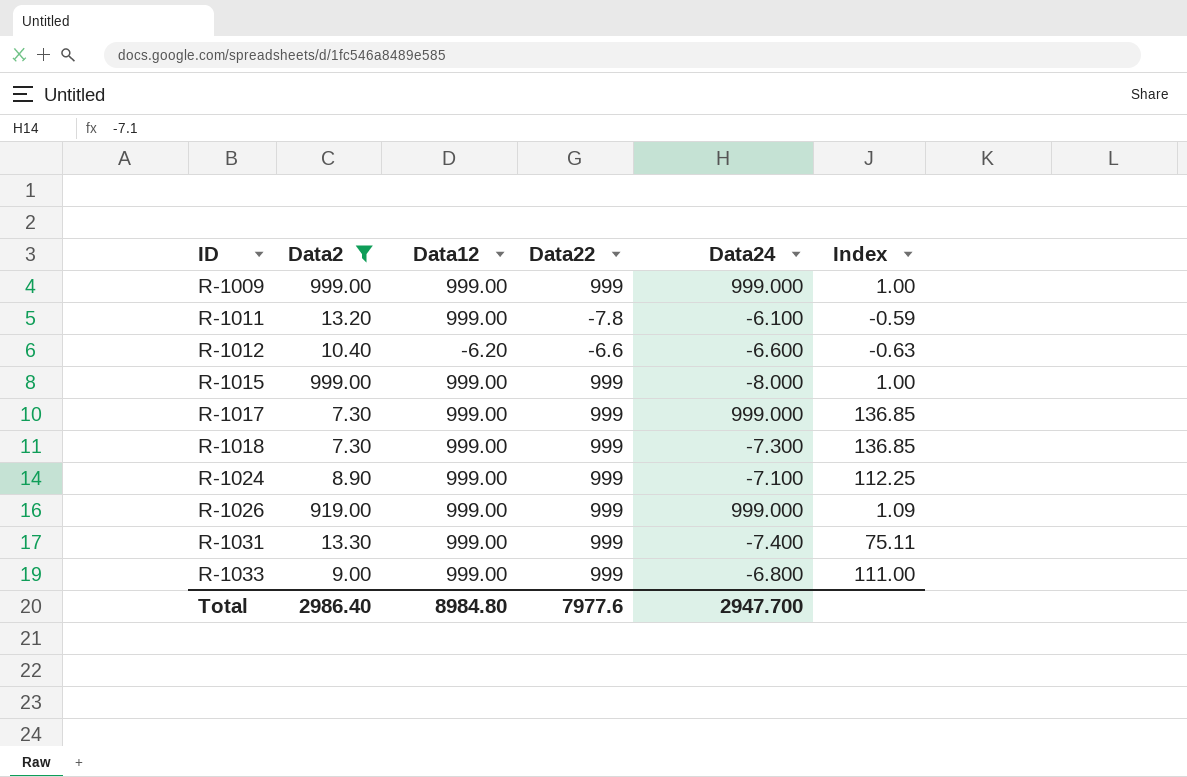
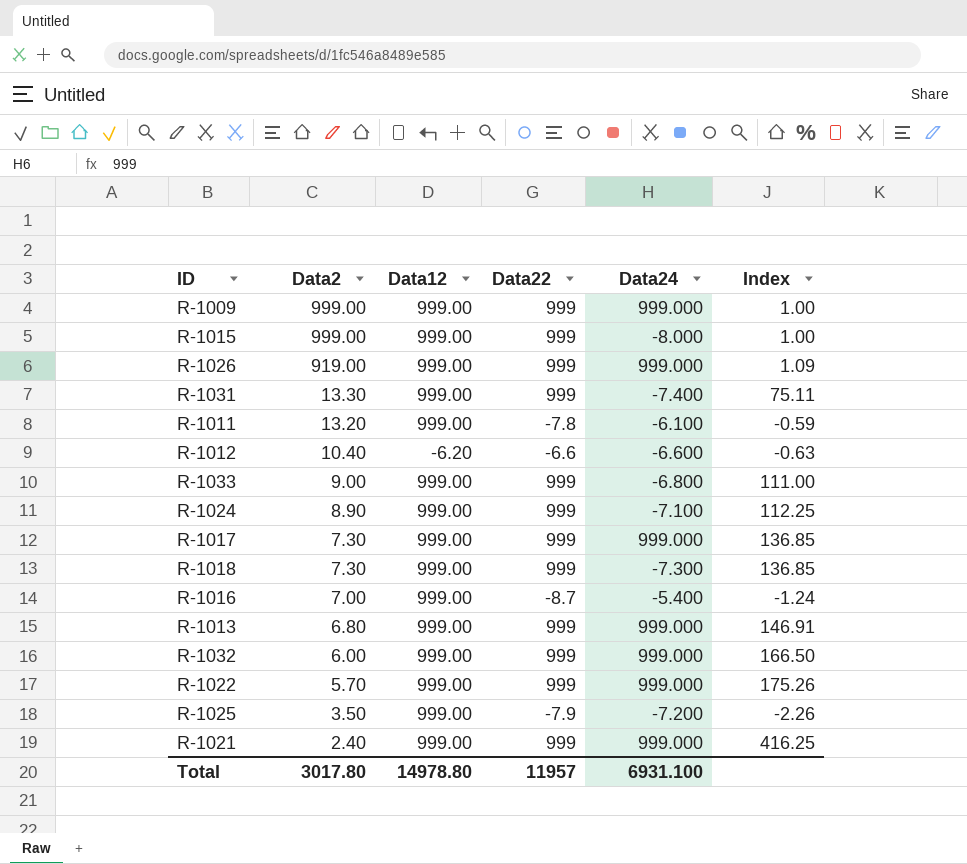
filter: Data2 >= 7.30 -> none
row order: ID ascending -> Data2 descending
Total | Data2: 2986.40 -> 3017.80
Total | Data12: 8984.80 -> 14978.80
Total | Data22: 7977.6 -> 11957
Total | Data24: 2947.700 -> 6931.100

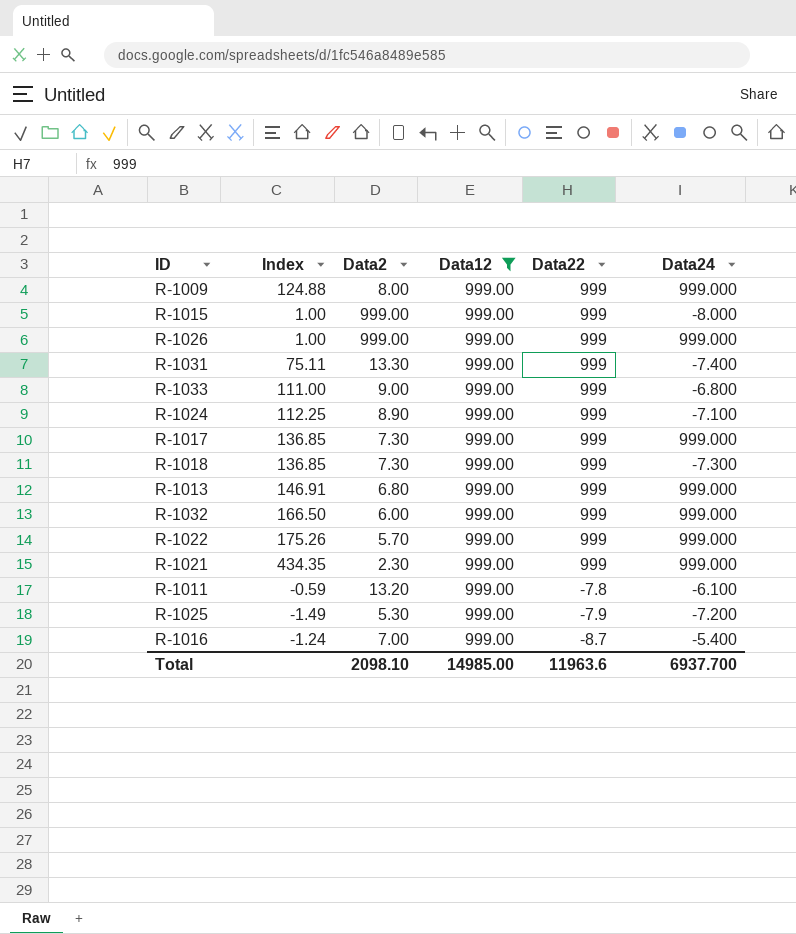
filter: none -> Data12 = 999.00
row order: Data2 descending -> Data22 descending
column Index | position: 6 -> 2
R-1009 | Index: 1.00 -> 124.88
R-1009 | Data2: 999.00 -> 8.00
R-1026 | Index: 1.09 -> 1.00
R-1026 | Data2: 919.00 -> 999.00
R-1021 | Index: 416.25 -> 434.35
R-1021 | Data2: 2.40 -> 2.30
R-1025 | Index: -2.26 -> -1.49
R-1025 | Data2: 3.50 -> 5.30
Total | Data2: 3017.80 -> 2098.10
Total | Data12: 14978.80 -> 14985.00
Total | Data22: 11957 -> 11963.6
Total | Data24: 6931.100 -> 6937.700

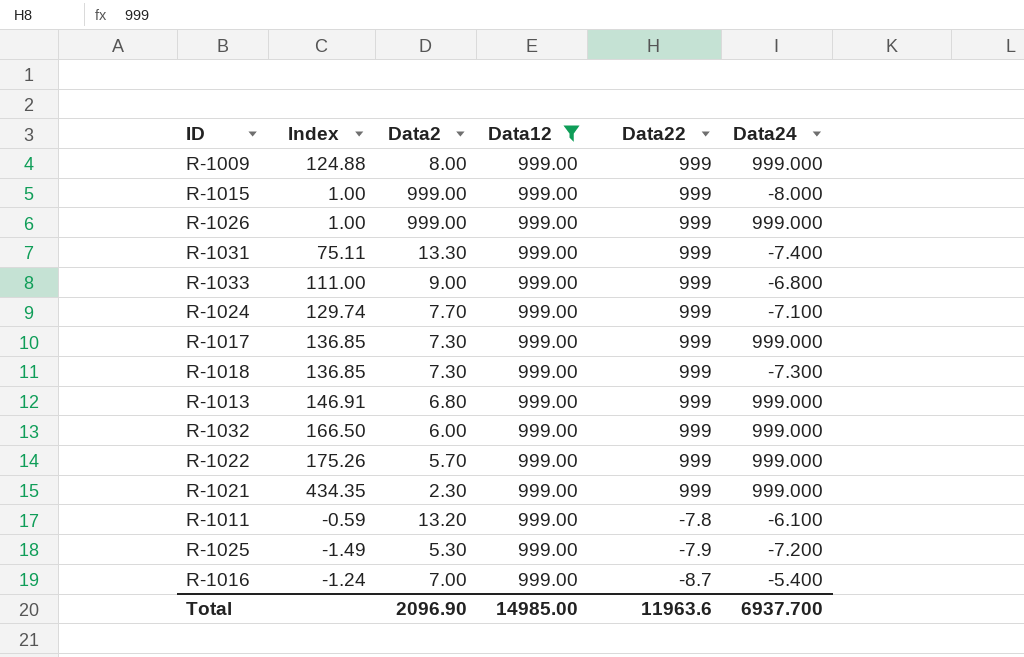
R-1024 | Index: 112.25 -> 129.74
R-1024 | Data2: 8.90 -> 7.70
Total | Data2: 2098.10 -> 2096.90

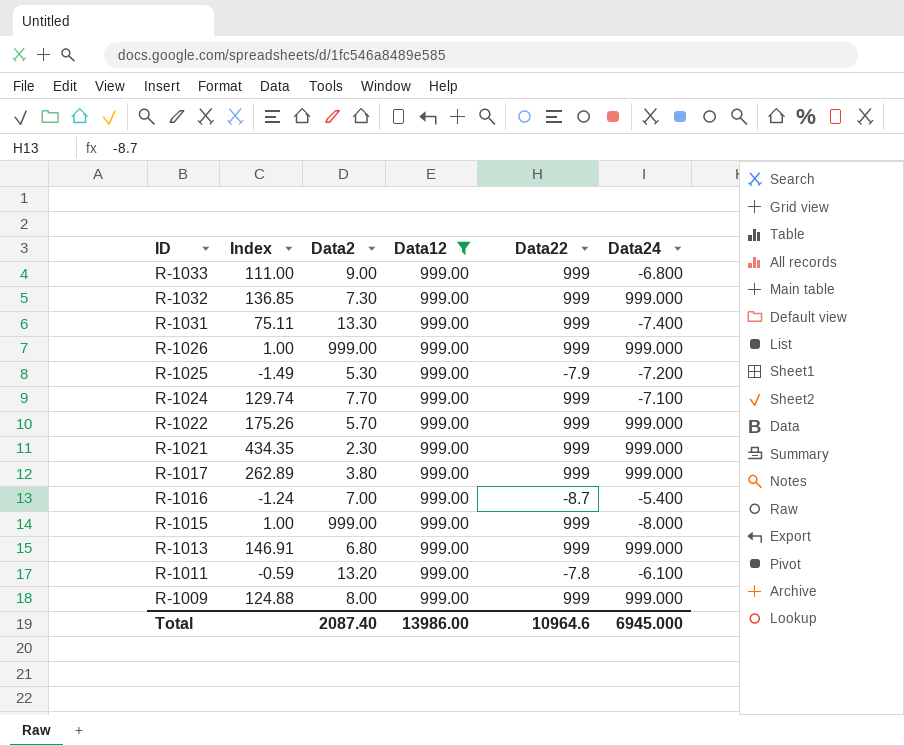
row order: Data22 descending -> ID descending
row R-1018: 136.85 | 7.30 | 999.00 | 999 | -7.300 -> none
R-1032 | Index: 166.50 -> 136.85
R-1032 | Data2: 6.00 -> 7.30
R-1017 | Index: 136.85 -> 262.89
R-1017 | Data2: 7.30 -> 3.80
Total | Data2: 2096.90 -> 2087.40
Total | Data12: 14985.00 -> 13986.00
Total | Data22: 11963.6 -> 10964.6
Total | Data24: 6937.700 -> 6945.000

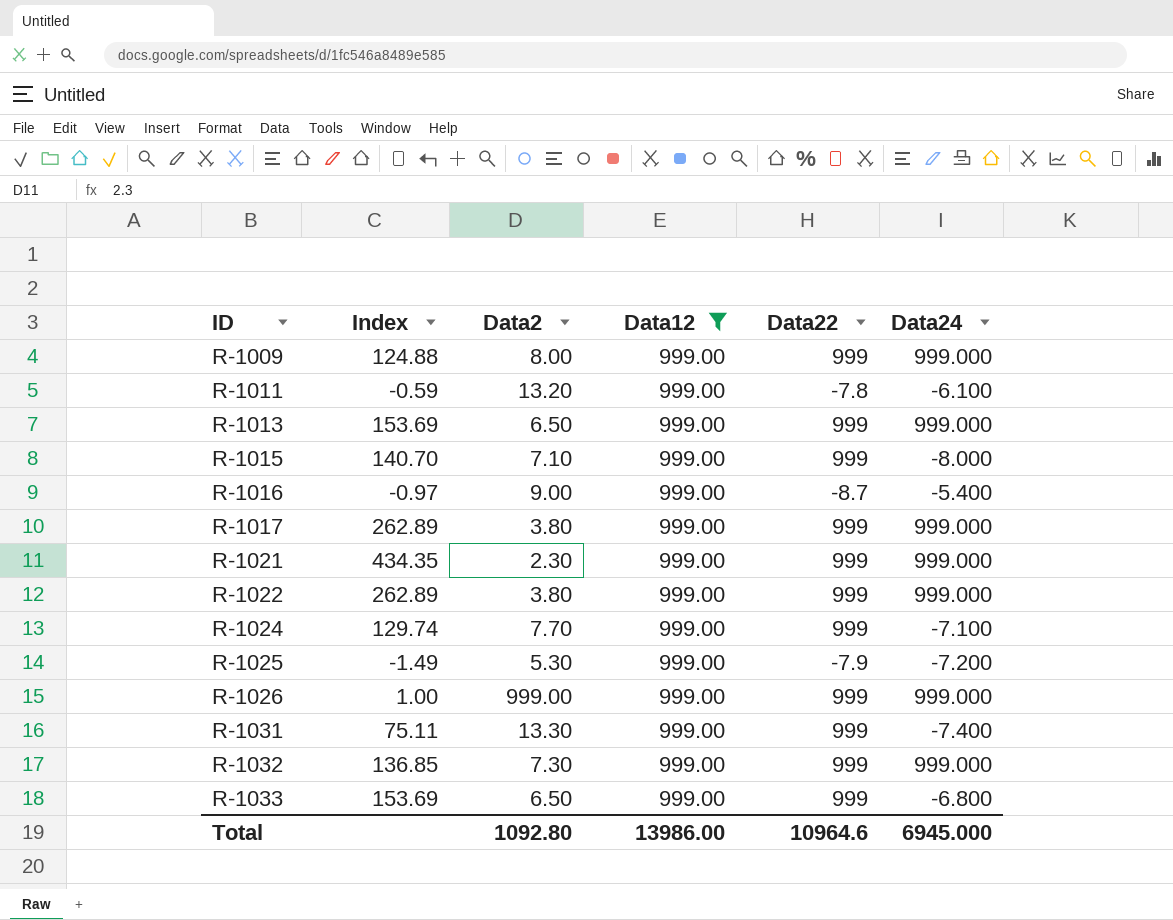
row order: ID descending -> ID ascending
R-1013 | Index: 146.91 -> 153.69
R-1013 | Data2: 6.80 -> 6.50
R-1015 | Index: 1.00 -> 140.70
R-1015 | Data2: 999.00 -> 7.10
R-1016 | Index: -1.24 -> -0.97
R-1016 | Data2: 7.00 -> 9.00
R-1022 | Index: 175.26 -> 262.89
R-1022 | Data2: 5.70 -> 3.80
R-1033 | Index: 111.00 -> 153.69
R-1033 | Data2: 9.00 -> 6.50
Total | Data2: 2087.40 -> 1092.80

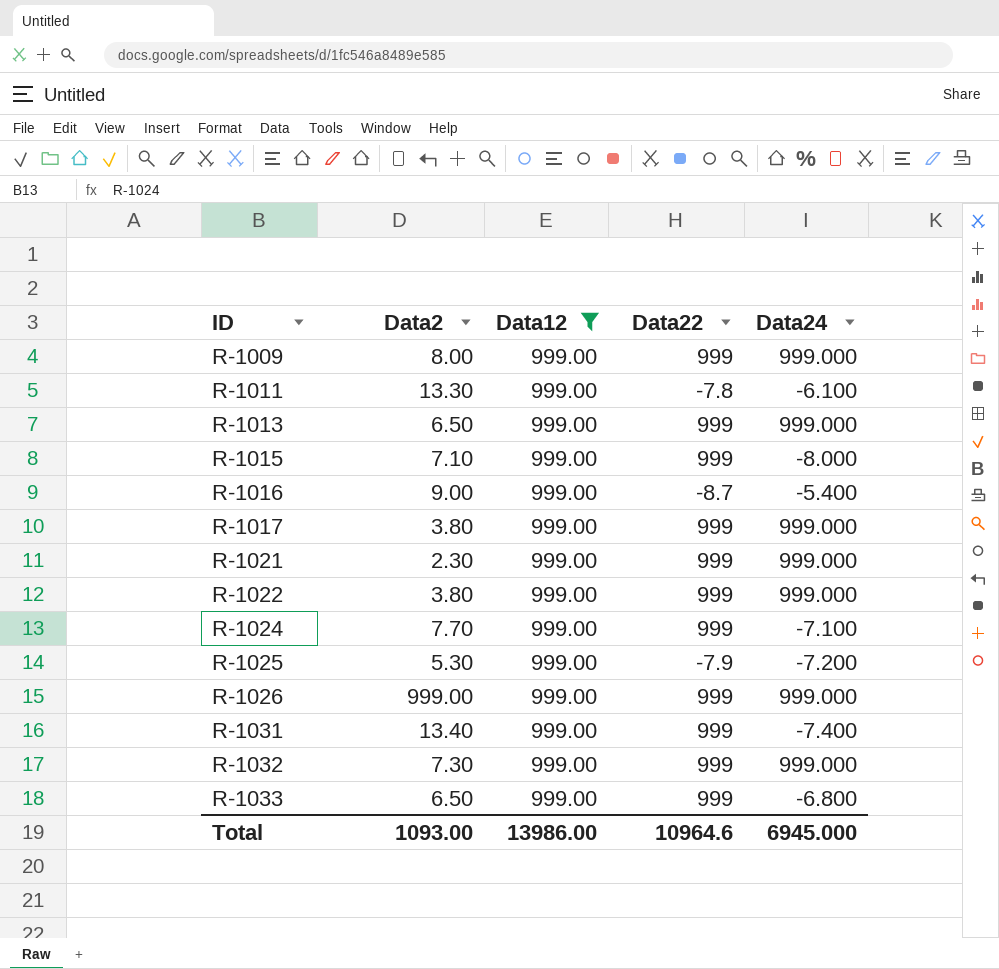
column Index | formula: [Data22] / [Data2] -> none
R-1011 | Data2: 13.20 -> 13.30
R-1031 | Data2: 13.30 -> 13.40
Total | Data2: 1092.80 -> 1093.00

